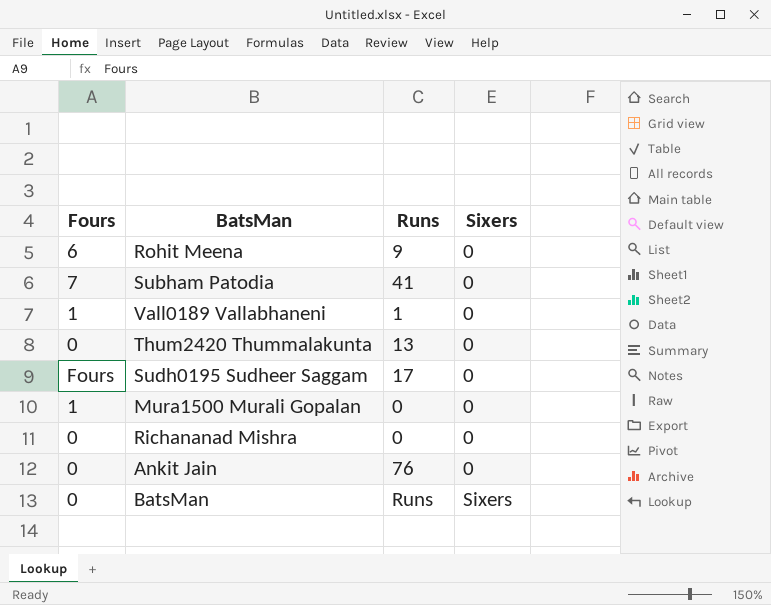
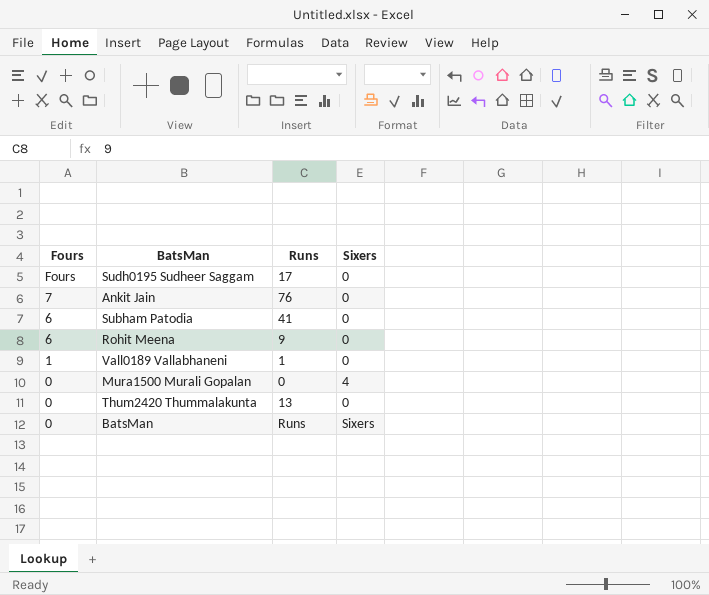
row order: Sixers ascending -> Fours descending
row Richananad Mishra: 0 | 0 | 0 -> none
Ankit Jain | Fours: 0 -> 7
Subham Patodia | Fours: 7 -> 6
Mura1500 Murali Gopalan | Fours: 1 -> 0
Mura1500 Murali Gopalan | Sixers: 0 -> 4

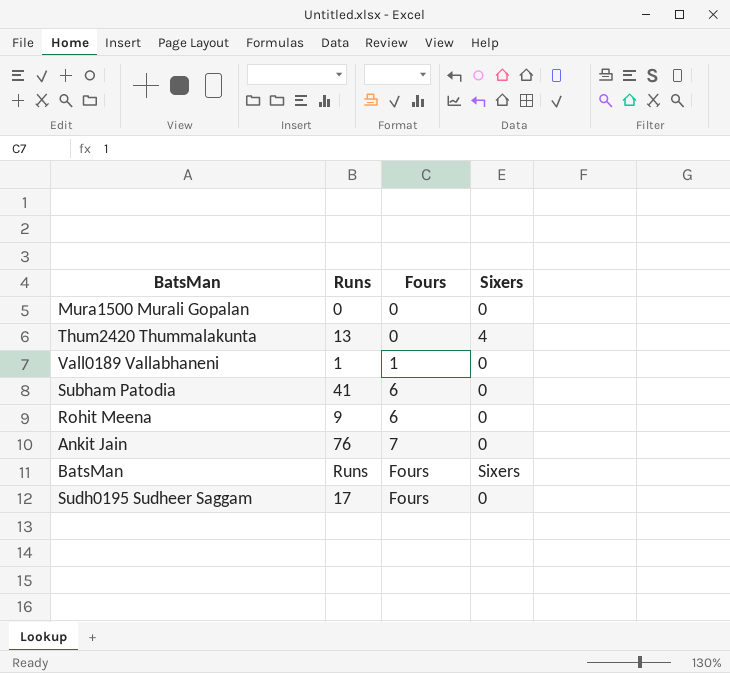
row order: Fours descending -> Fours ascending
column Fours | position: 1 -> 3
Mura1500 Murali Gopalan | Sixers: 4 -> 0
Thum2420 Thummalakunta | Sixers: 0 -> 4
BatsMan | Fours: 0 -> Fours

